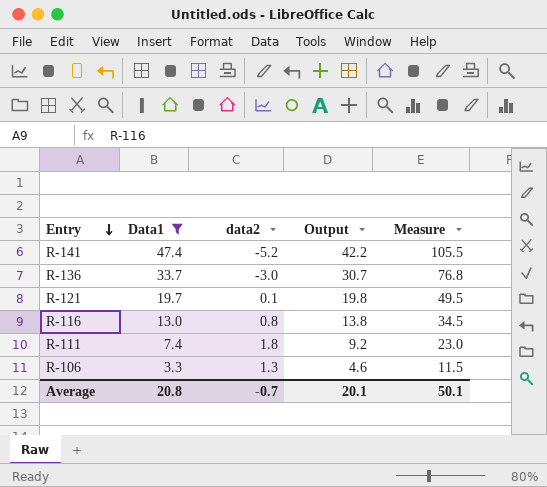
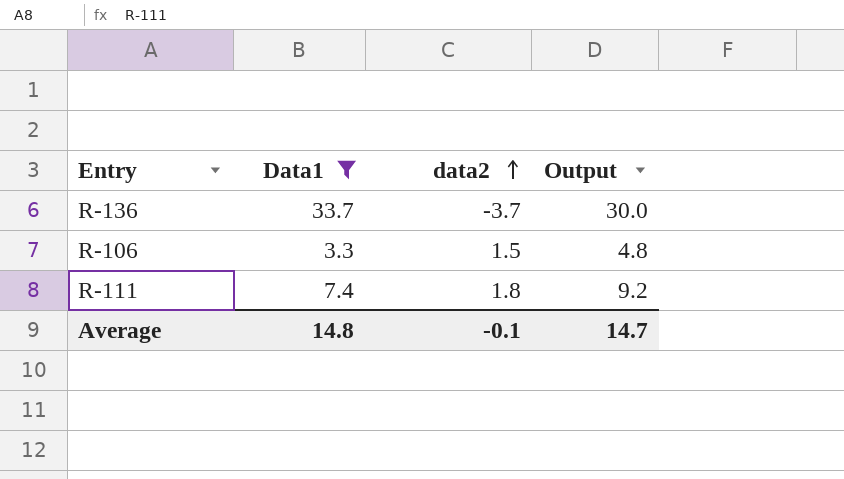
row order: Entry descending -> data2 ascending
column Measure | formula: [Output] * 2.5 -> none
row R-141: 47.4 | -5.2 | 42.2 | 105.5 -> none
row R-121: 19.7 | 0.1 | 19.8 | 49.5 -> none
row R-116: 13.0 | 0.8 | 13.8 | 34.5 -> none
R-136 | data2: -3.0 -> -3.7
R-136 | Output: 30.7 -> 30.0
R-106 | data2: 1.3 -> 1.5
R-106 | Output: 4.6 -> 4.8
Average | Data1: 20.8 -> 14.8
Average | data2: -0.7 -> -0.1
Average | Output: 20.1 -> 14.7

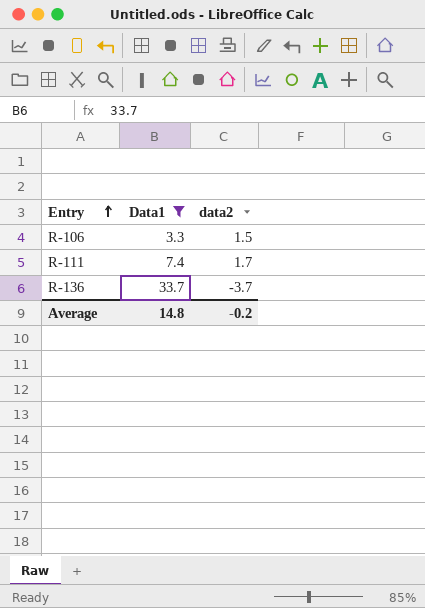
row order: data2 ascending -> Entry ascending
column Output | formula: [Data1] + [data2] -> none
R-111 | data2: 1.8 -> 1.7
Average | data2: -0.1 -> -0.2

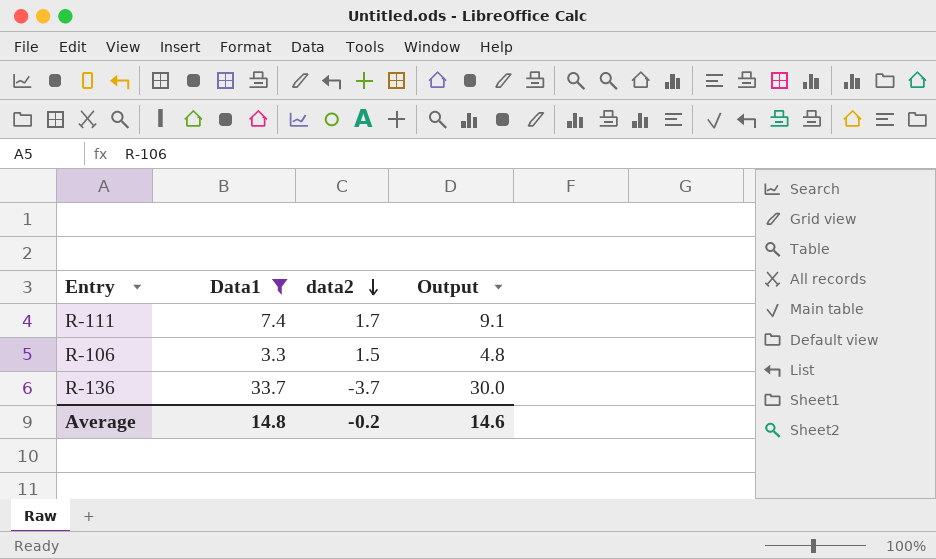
row order: Entry ascending -> data2 descending
column Output | formula: none -> [Data1] + [data2]

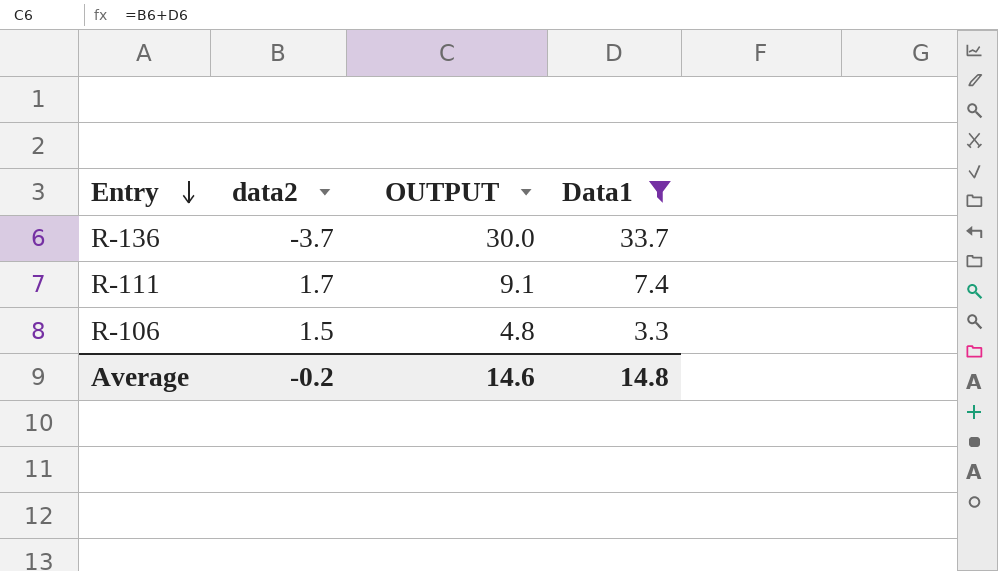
row order: data2 descending -> Entry descending
column name: Output -> OUTPUT
column Data1 | position: 2 -> 4

